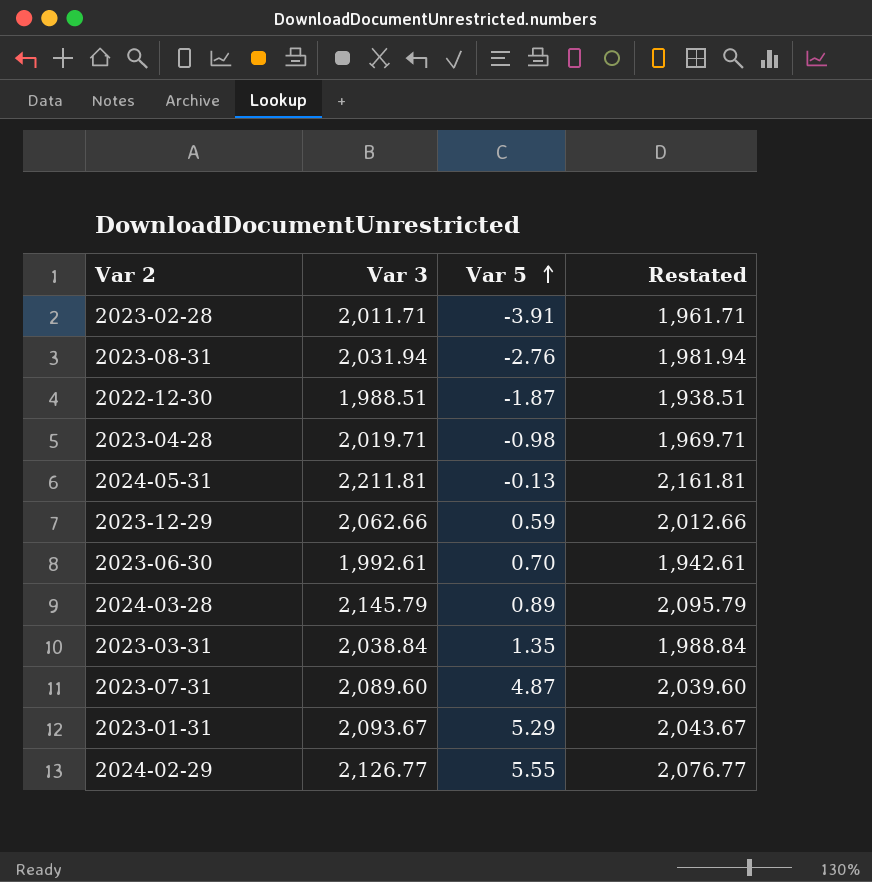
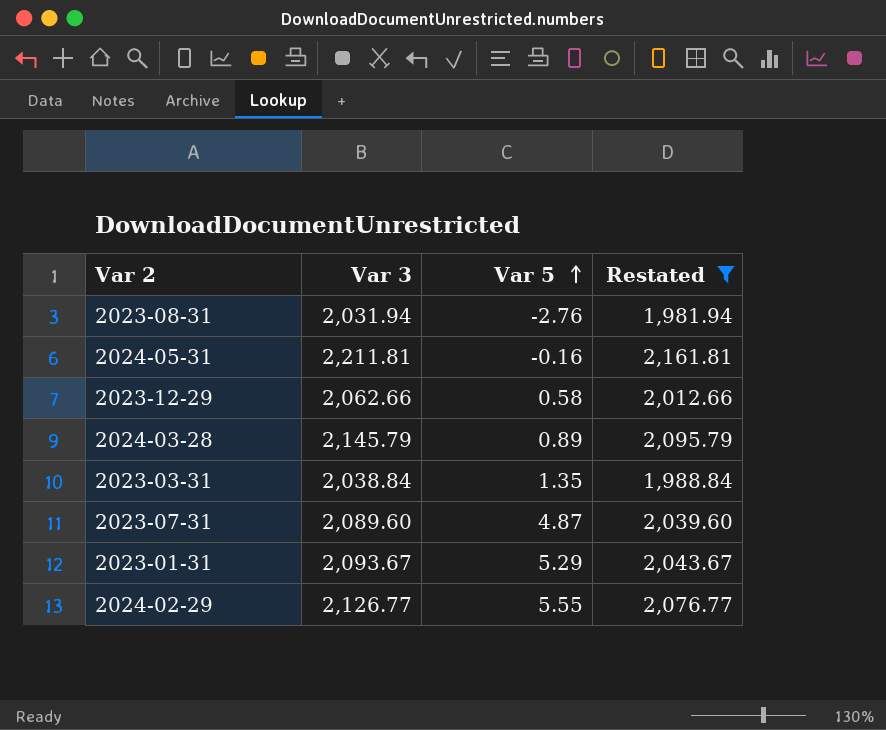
filter: none -> Restated >= 1,981.94
2024-05-31 | Var 5: -0.13 -> -0.16
2023-12-29 | Var 5: 0.59 -> 0.58

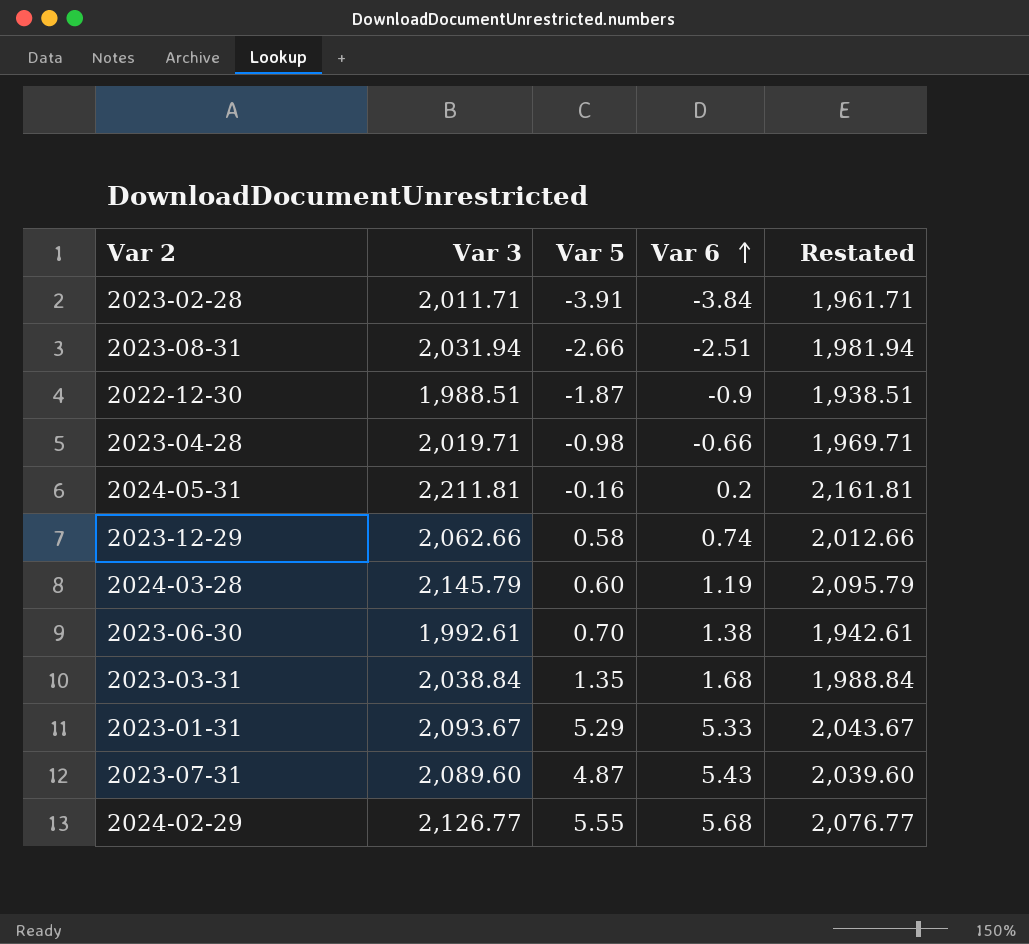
filter: Restated >= 1,981.94 -> none
row order: Var 5 ascending -> Var 6 ascending
column Var 6 | position: none -> 4
2023-08-31 | Var 5: -2.76 -> -2.66
2024-03-28 | Var 5: 0.89 -> 0.60

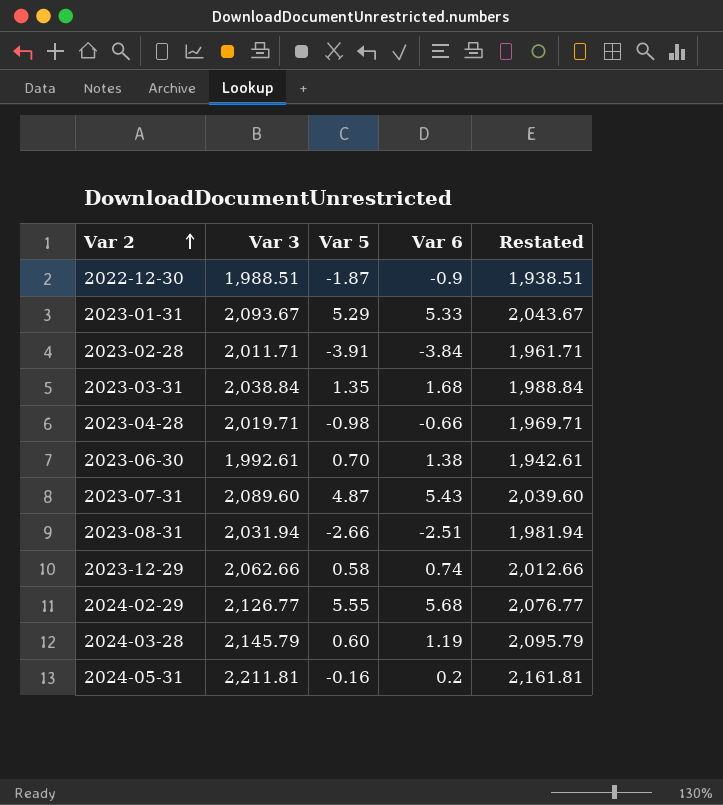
row order: Var 6 ascending -> Var 2 ascending

